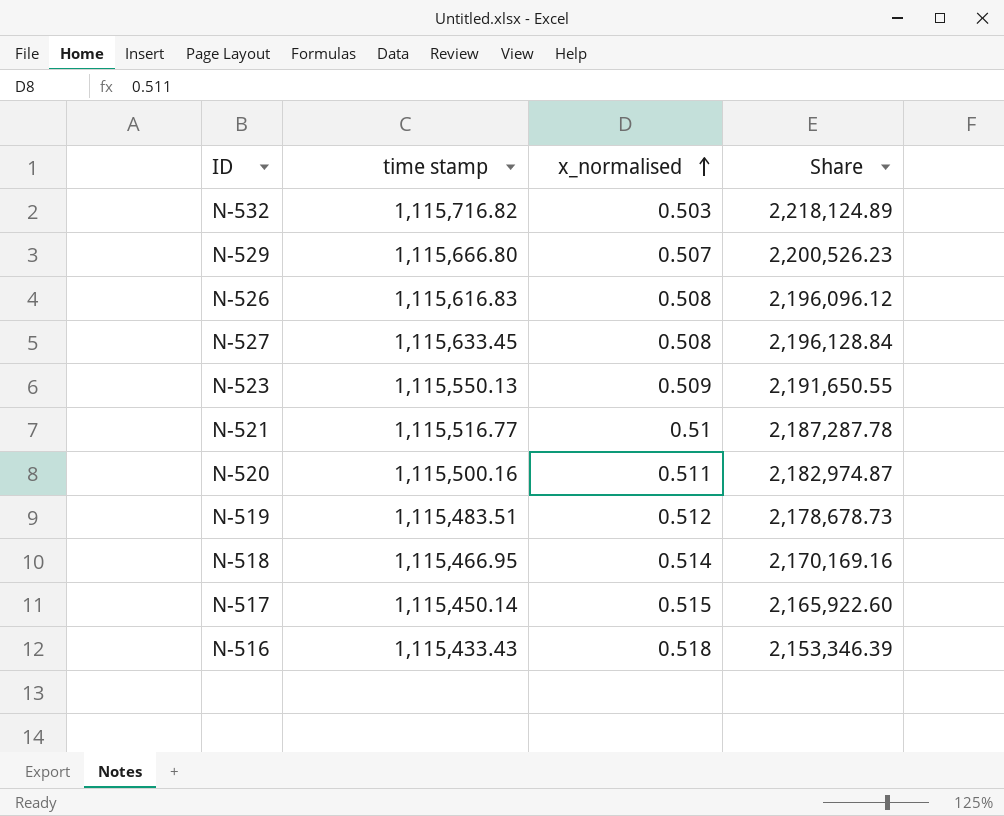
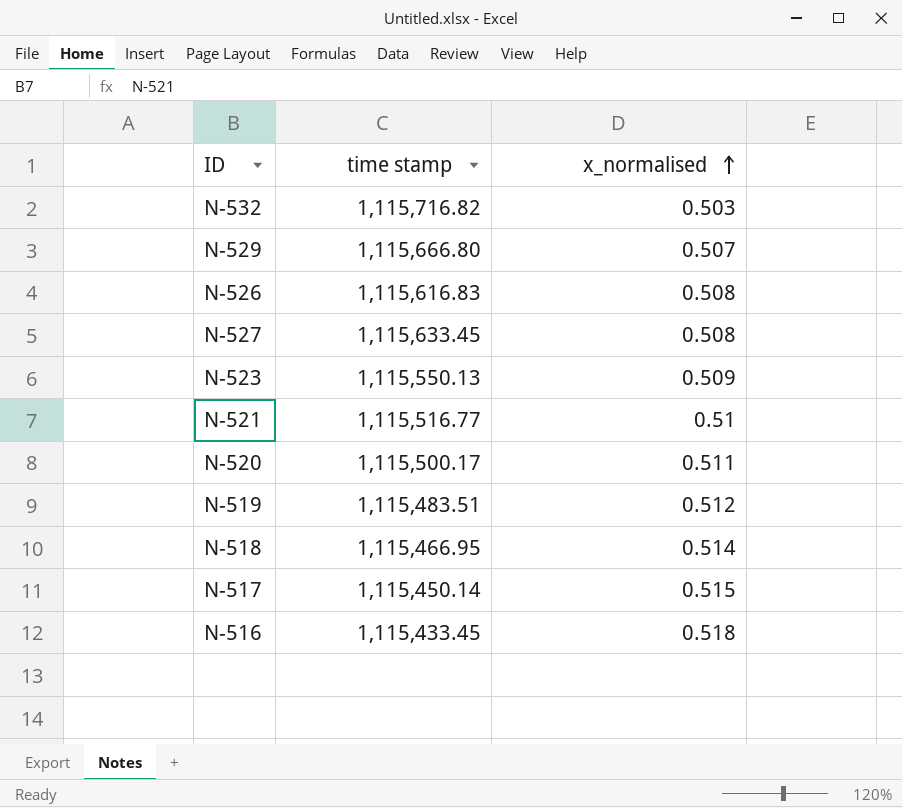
column Share | formula: [time stamp] / [x_normalised] -> none
N-520 | time stamp: 1,115,500.16 -> 1,115,500.17
N-516 | time stamp: 1,115,433.43 -> 1,115,433.45

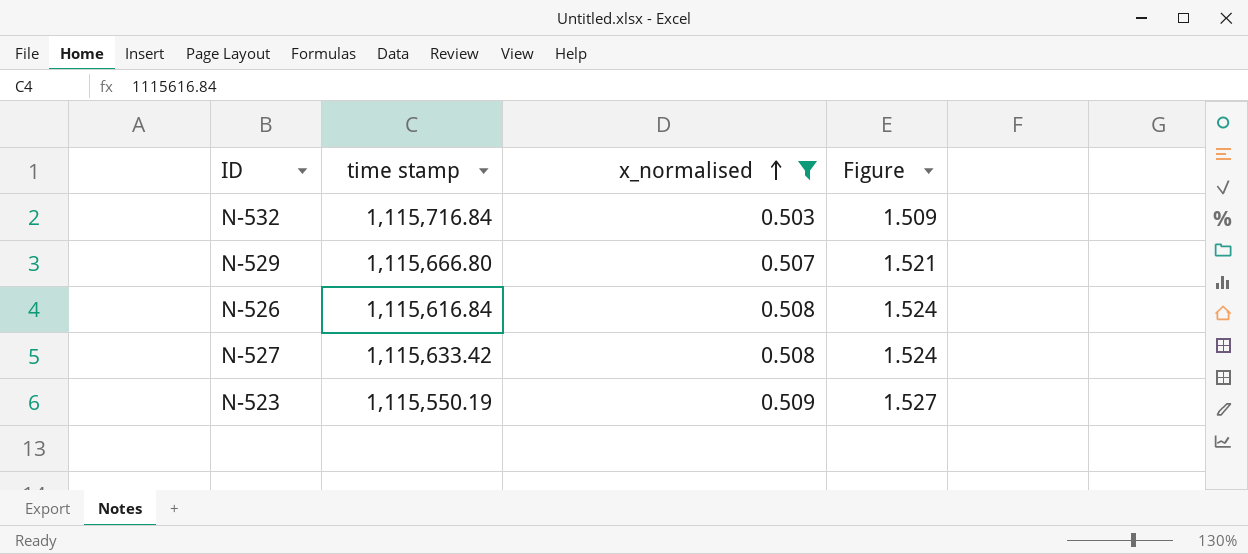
filter: none -> x_normalised <= 0.509
column Figure | formula: none -> [x_normalised] * 3
N-532 | time stamp: 1,115,716.82 -> 1,115,716.84
N-526 | time stamp: 1,115,616.83 -> 1,115,616.84
N-527 | time stamp: 1,115,633.45 -> 1,115,633.42
N-523 | time stamp: 1,115,550.13 -> 1,115,550.19

